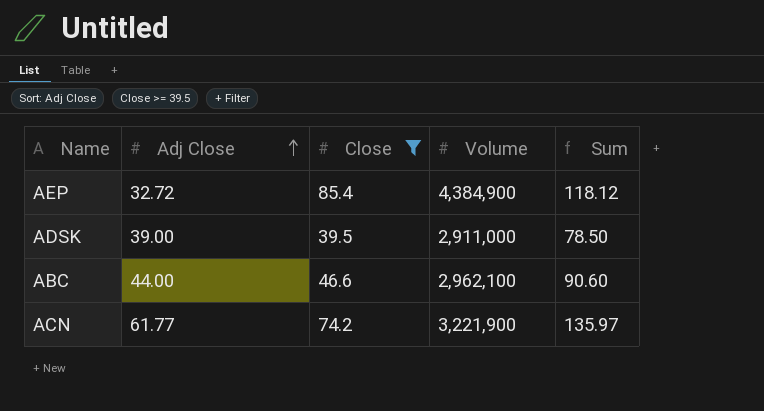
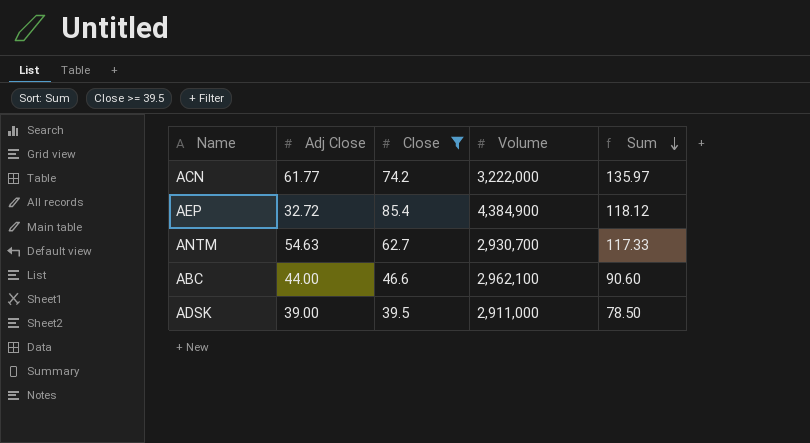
row order: Adj Close ascending -> Sum descending
ACN | Volume: 3,221,900 -> 3,222,000
row ANTM: none -> 54.63 | 62.7 | 2,930,700 | 117.33

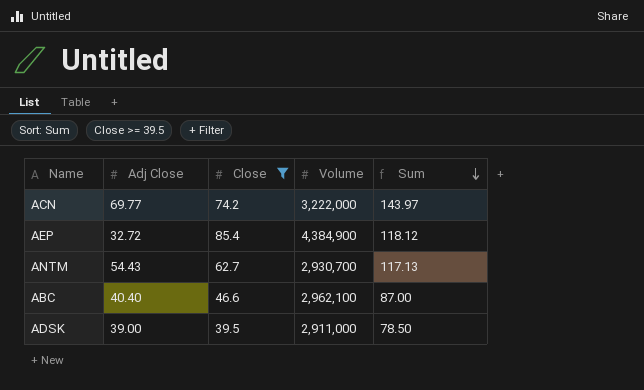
ACN | Adj Close: 61.77 -> 69.77
ACN | Sum: 135.97 -> 143.97
ANTM | Adj Close: 54.63 -> 54.43
ANTM | Sum: 117.33 -> 117.13
ABC | Adj Close: 44.00 -> 40.40
ABC | Sum: 90.60 -> 87.00

